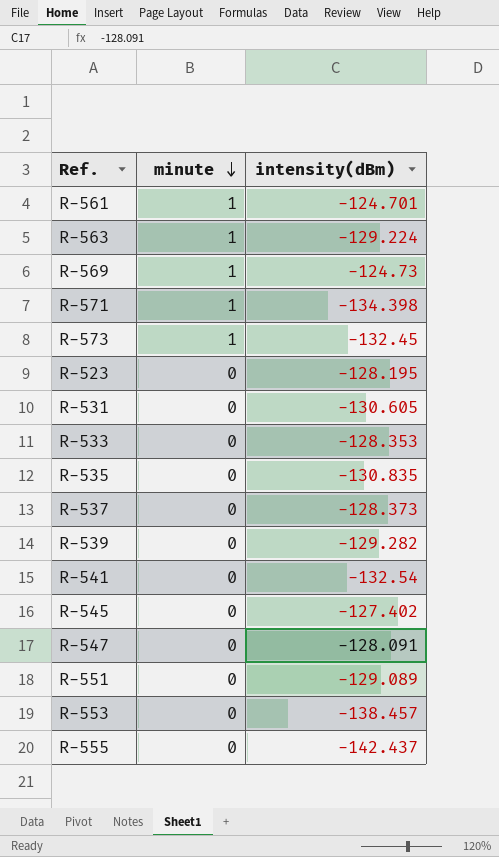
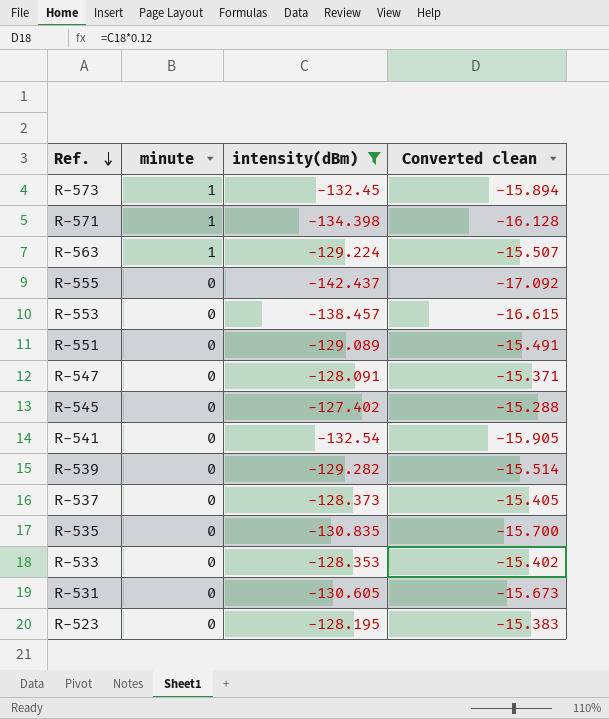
filter: none -> intensity(dBm) <= -127.402
row order: minute descending -> Ref. descending
column Converted clean | formula: none -> [intensity(dBm)] * 0.12

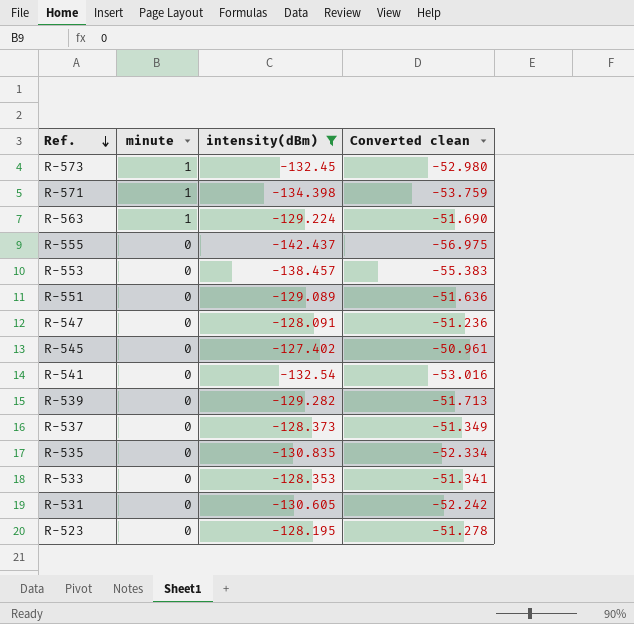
column Converted clean | formula: [intensity(dBm)] * 0.12 -> [intensity(dBm)] * 0.4

